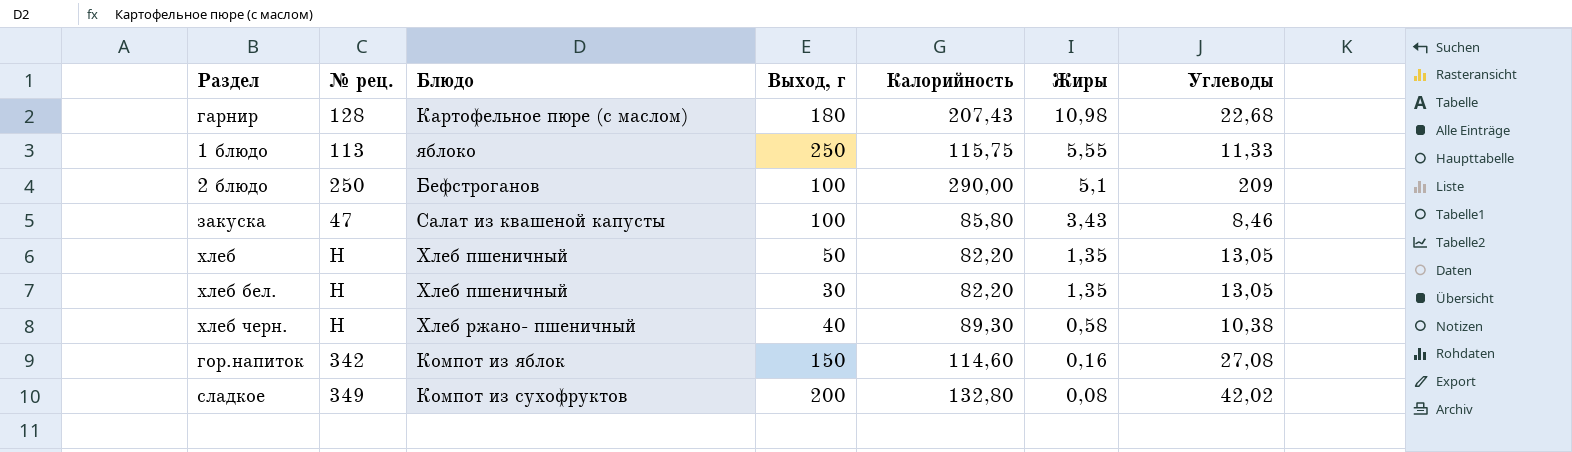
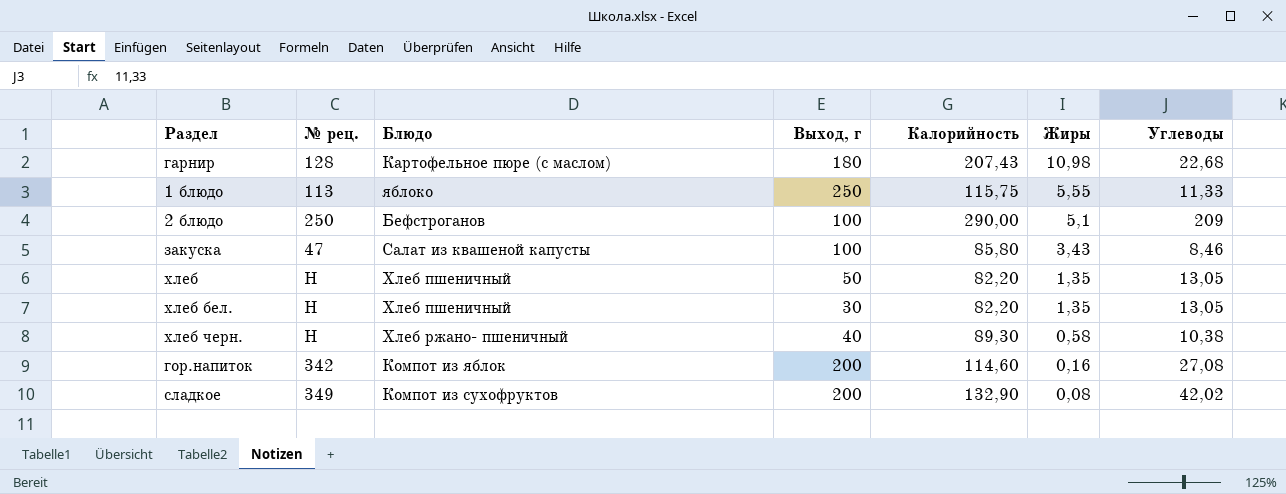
гор.напиток | Выход, г: 150 -> 200
сладкое | Калорийность: 132,80 -> 132,90

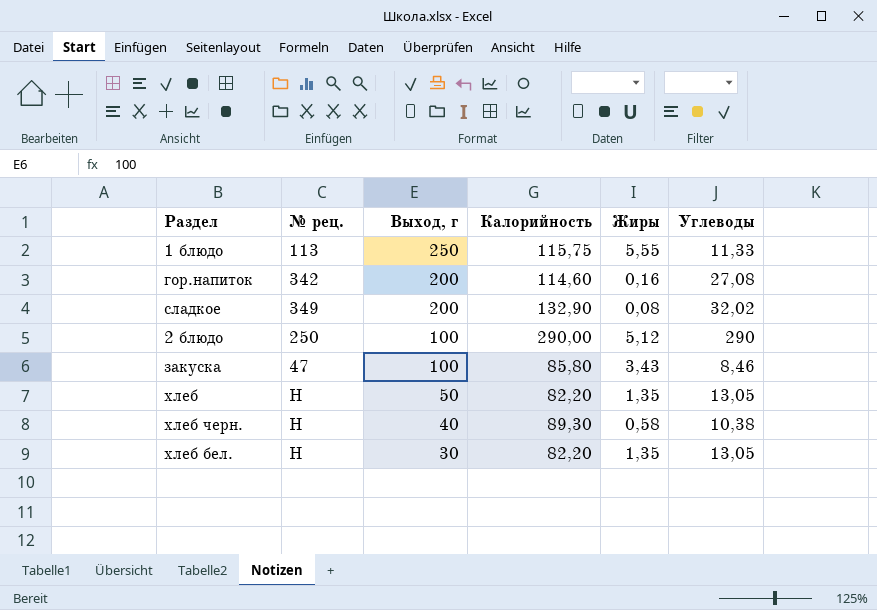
row order: Жиры descending -> Выход, г descending
column Блюдо | position: 3 -> none
row гарнир: 128 | Картофельное пюре (с маслом) | 180 | 207,43 | 10,98 | 22,68 -> none
сладкое | Углеводы: 42,02 -> 32,02
2 блюдо | Жиры: 5,1 -> 5,12
2 блюдо | Углеводы: 209 -> 290

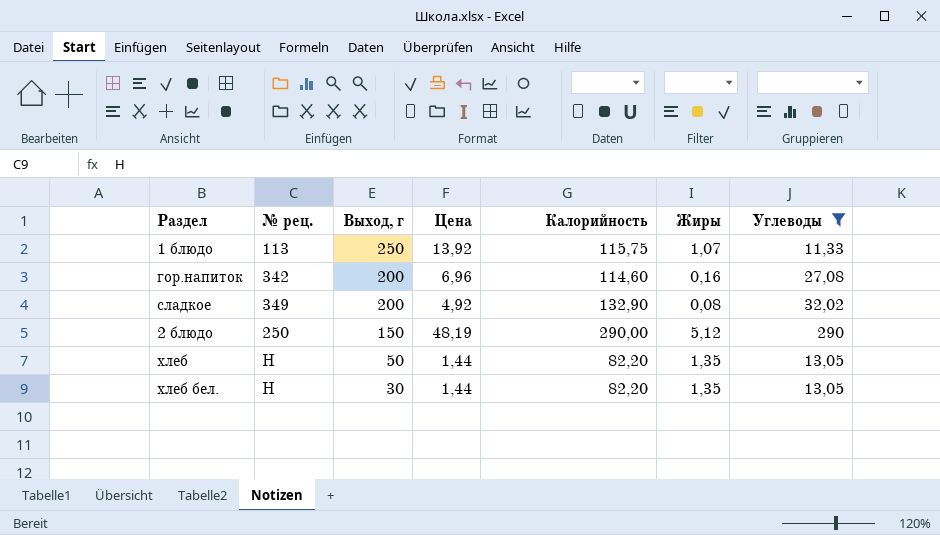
filter: none -> Углеводы >= 11,33
column Цена | position: none -> 4
1 блюдо | Жиры: 5,55 -> 1,07
2 блюдо | Выход, г: 100 -> 150

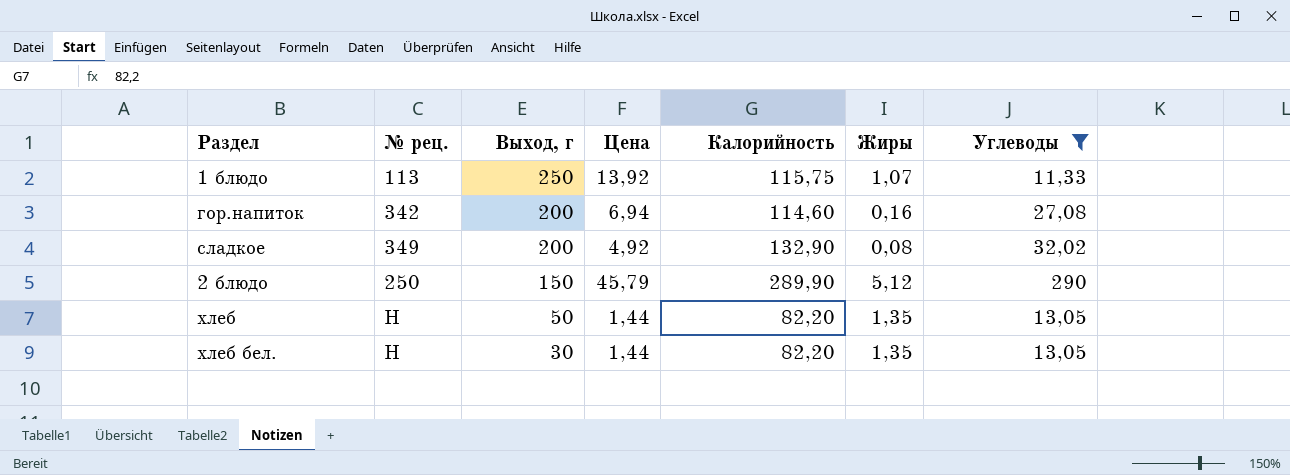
гор.напиток | Цена: 6,96 -> 6,94
2 блюдо | Цена: 48,19 -> 45,79
2 блюдо | Калорийность: 290,00 -> 289,90

